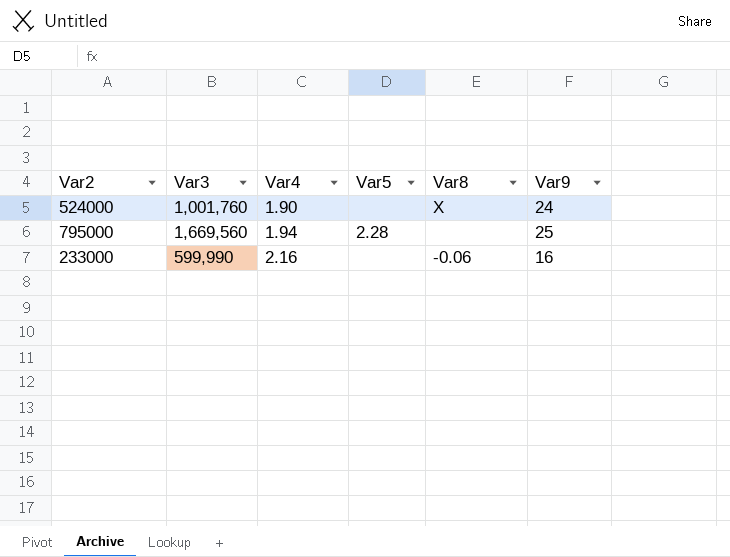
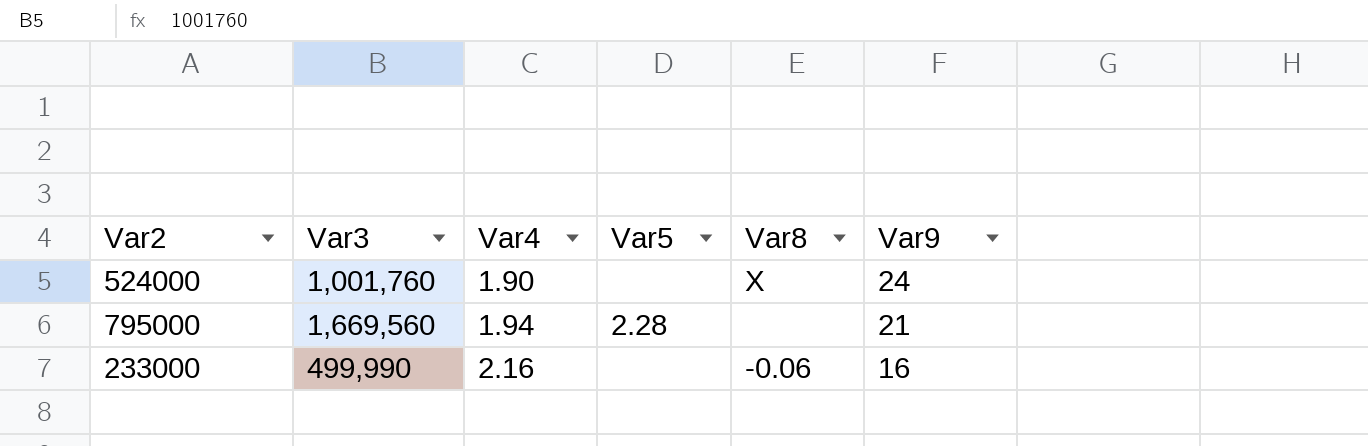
795000 | Var9: 25 -> 21
233000 | Var3: 599,990 -> 499,990

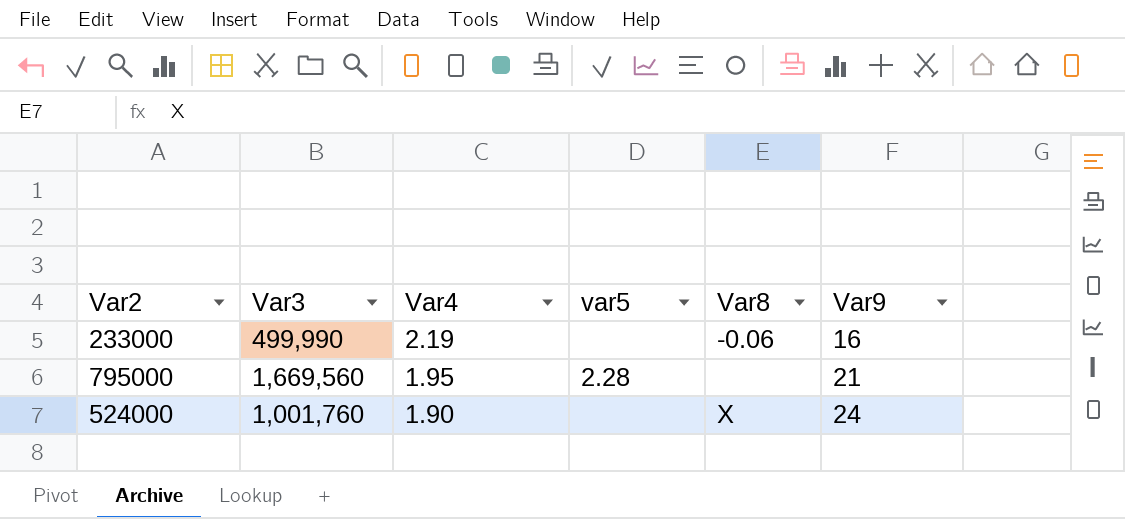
row order: Var4 ascending -> Var4 descending
column name: Var5 -> var5
233000 | Var4: 2.16 -> 2.19
795000 | Var4: 1.94 -> 1.95

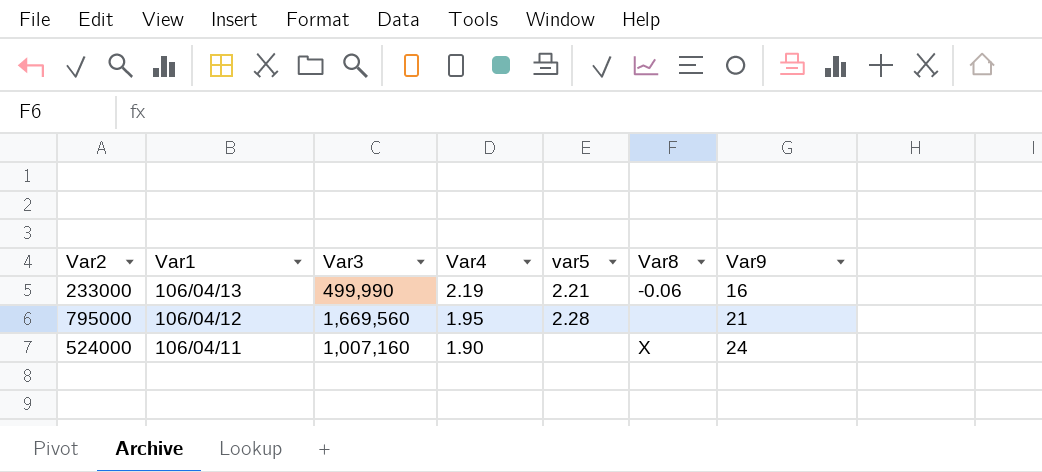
column Var1 | position: none -> 2
233000 | var5: none -> 2.21
524000 | Var3: 1,001,760 -> 1,007,160

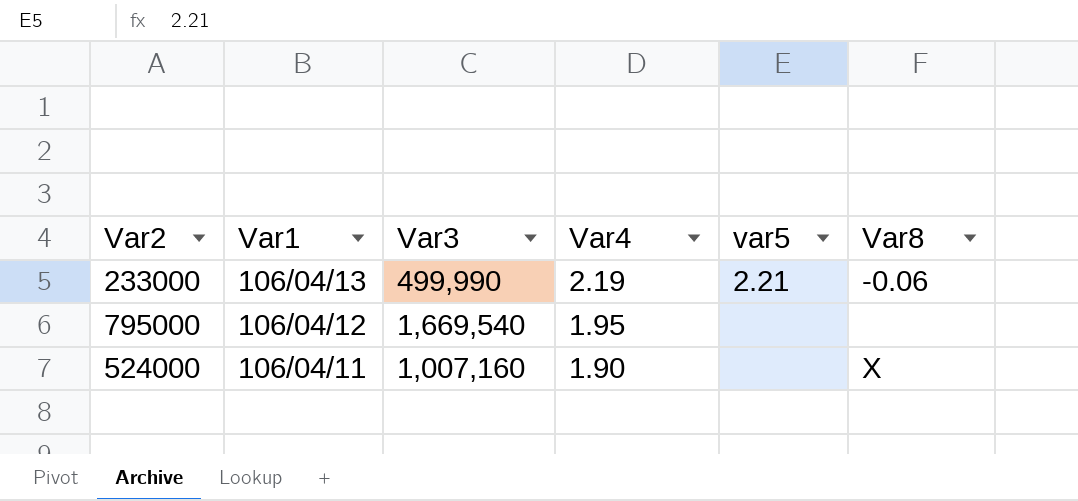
column Var9 | position: 7 -> none
795000 | Var3: 1,669,560 -> 1,669,540
795000 | var5: 2.28 -> none

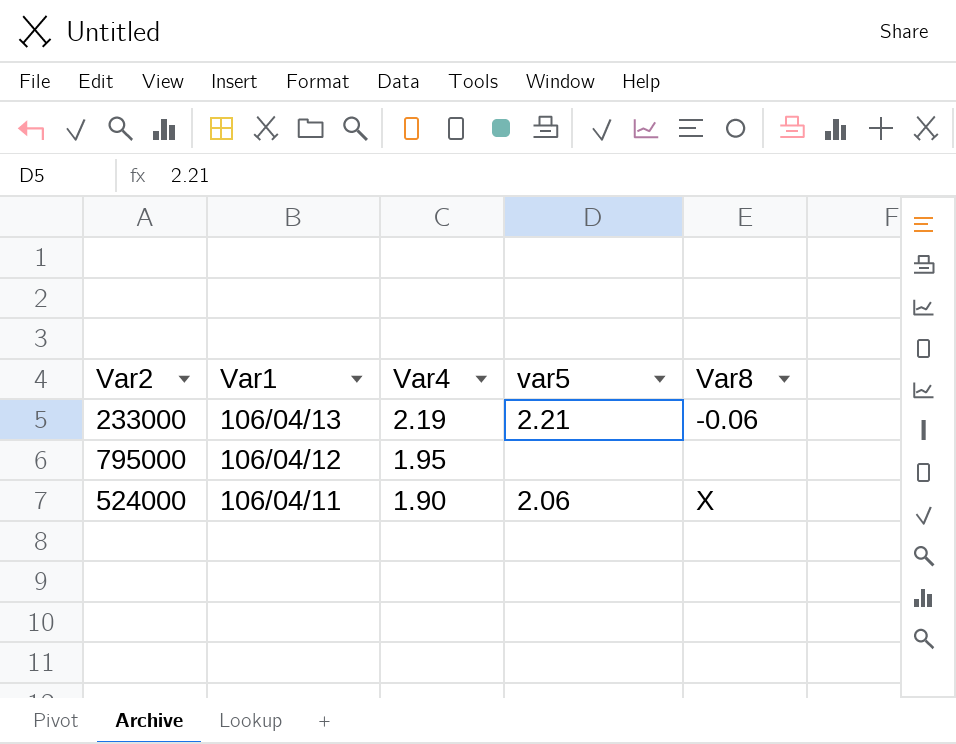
column Var3 | position: 3 -> none
524000 | var5: none -> 2.06

